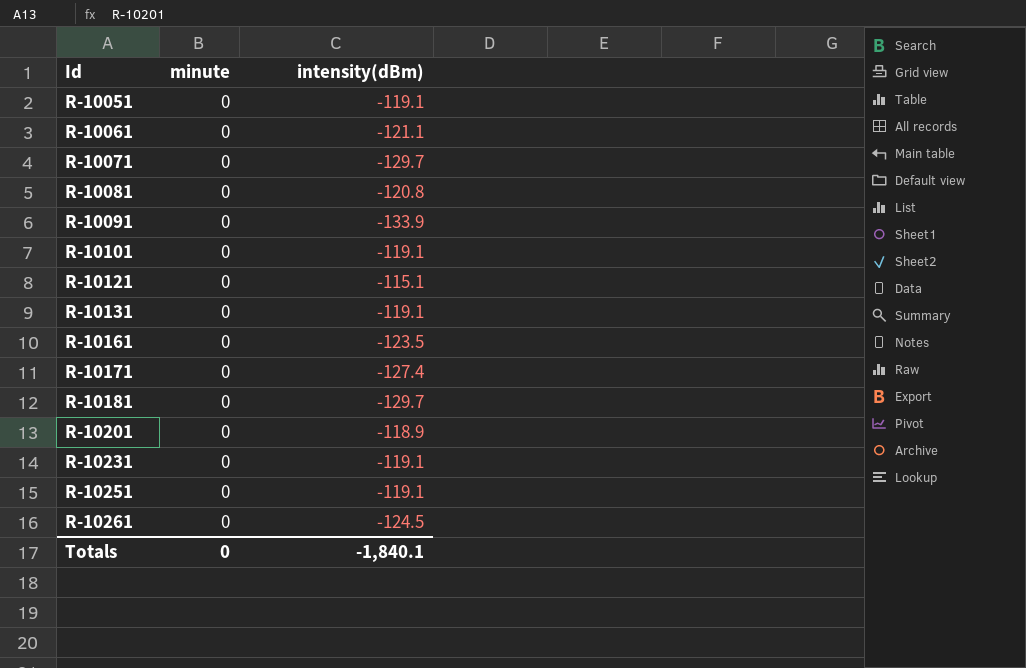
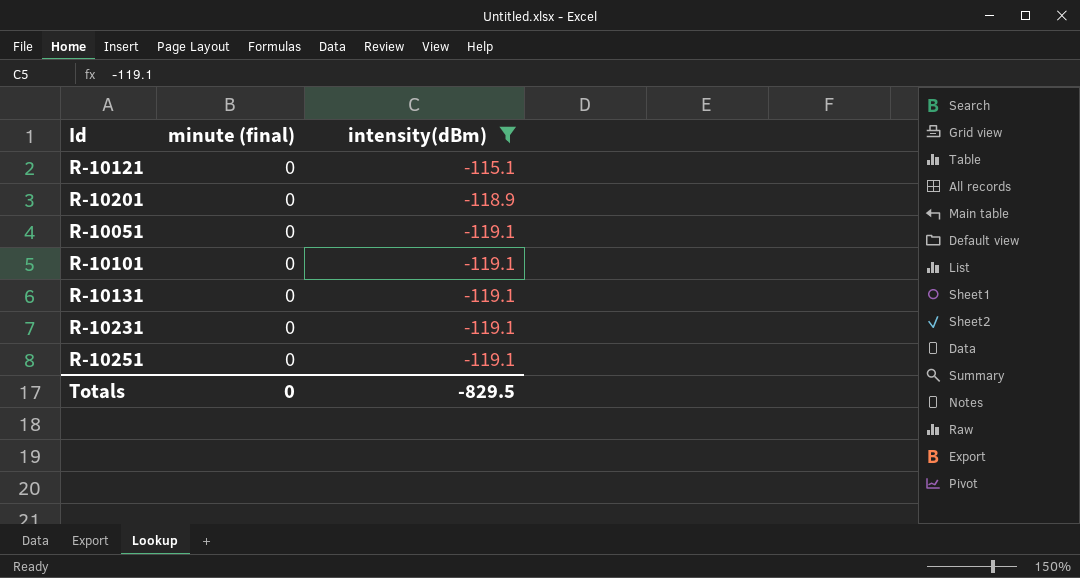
filter: none -> intensity(dBm) >= -119.1
row order: Id ascending -> intensity(dBm) descending
column name: minute -> minute (final)
Totals | intensity(dBm): -1,840.1 -> -829.5

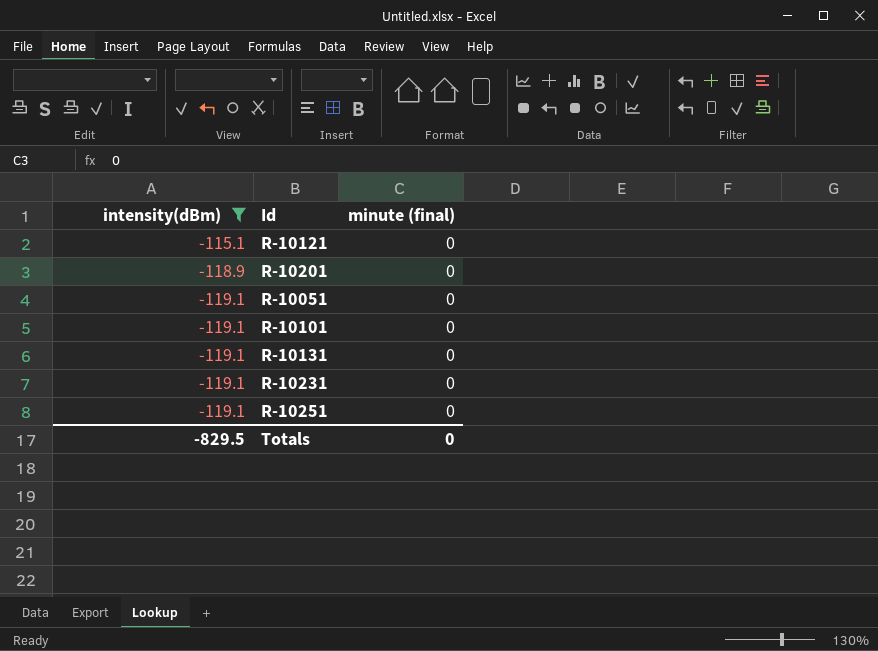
column intensity(dBm) | position: 3 -> 1

